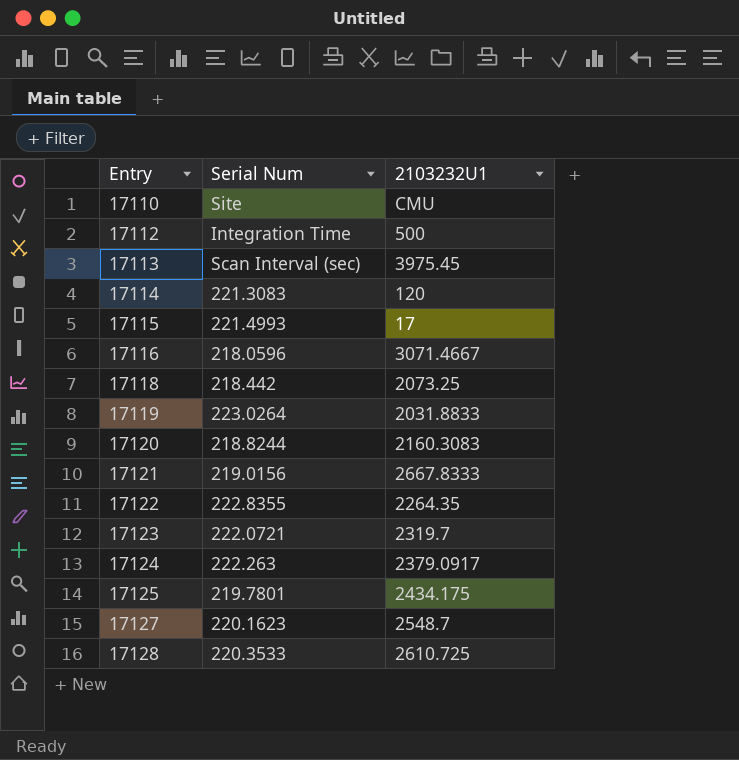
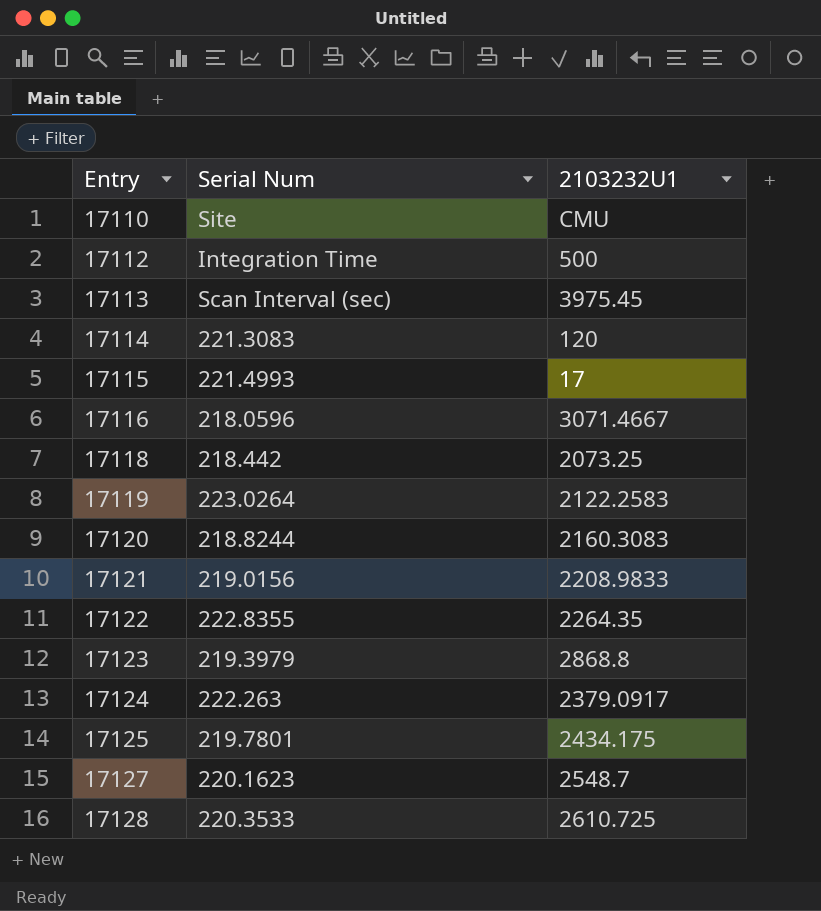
17119 | 2103232U1: 2031.8833 -> 2122.2583
17121 | 2103232U1: 2667.8333 -> 2208.9833
17123 | Serial Num: 222.0721 -> 219.3979
17123 | 2103232U1: 2319.7 -> 2868.8

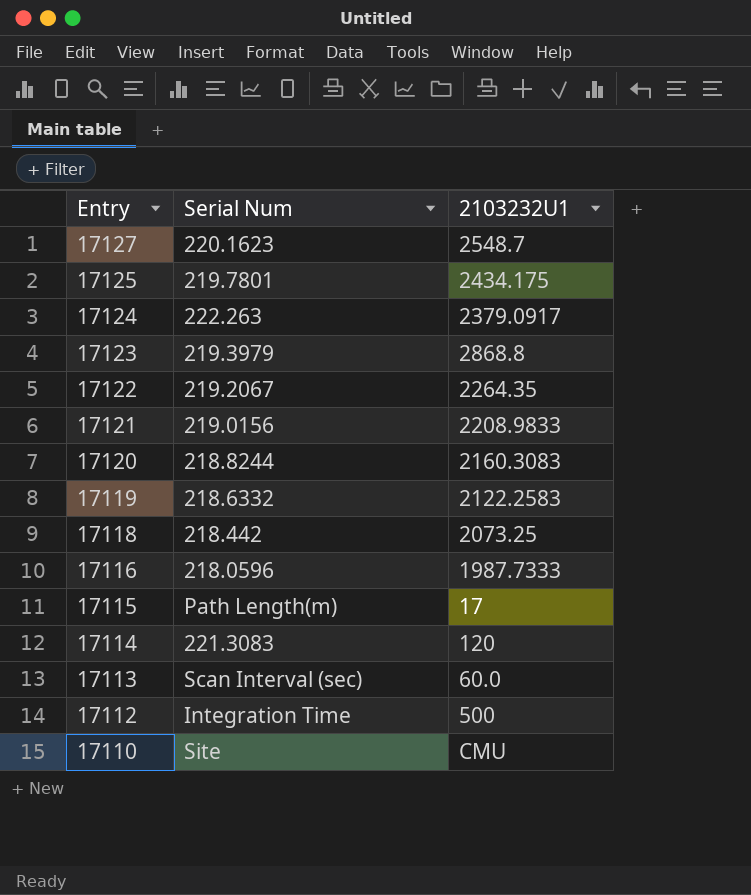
row order: Entry ascending -> Entry descending
row 17128: 220.3533 | 2610.725 -> none
17122 | Serial Num: 222.8355 -> 219.2067
17119 | Serial Num: 223.0264 -> 218.6332
17116 | 2103232U1: 3071.4667 -> 1987.7333
17115 | Serial Num: 221.4993 -> Path Length(m)
17113 | 2103232U1: 3975.45 -> 60.0

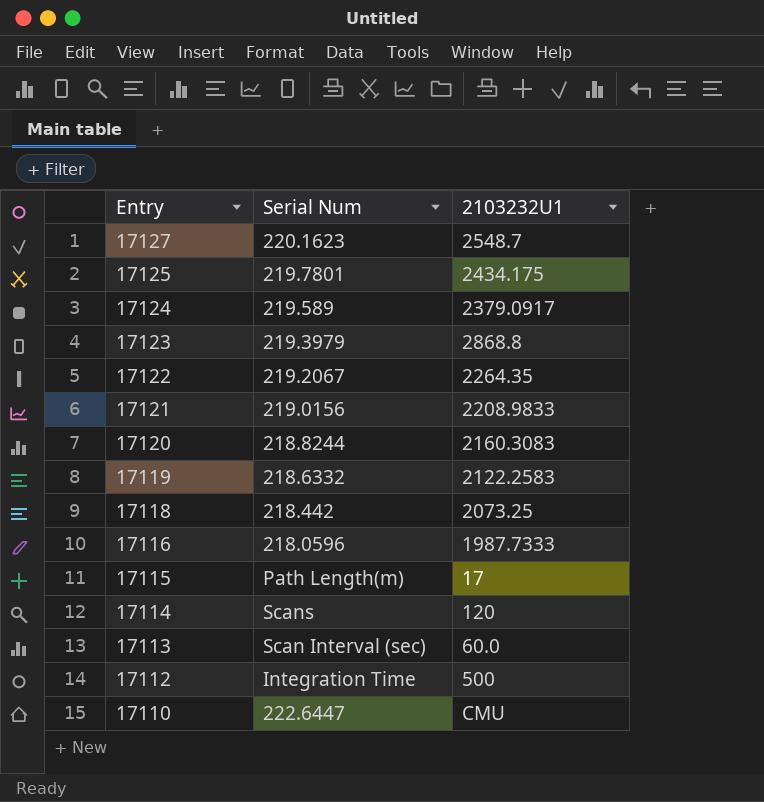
17124 | Serial Num: 222.263 -> 219.589
17114 | Serial Num: 221.3083 -> Scans
17110 | Serial Num: Site -> 222.6447

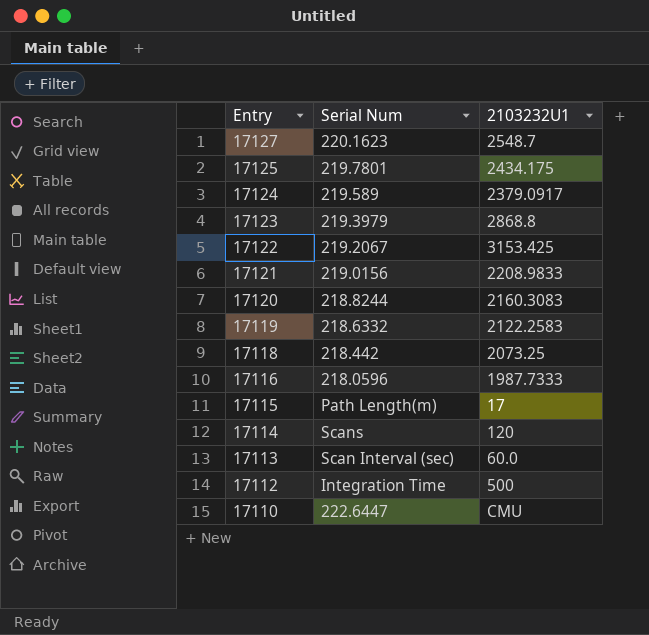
17122 | 2103232U1: 2264.35 -> 3153.425

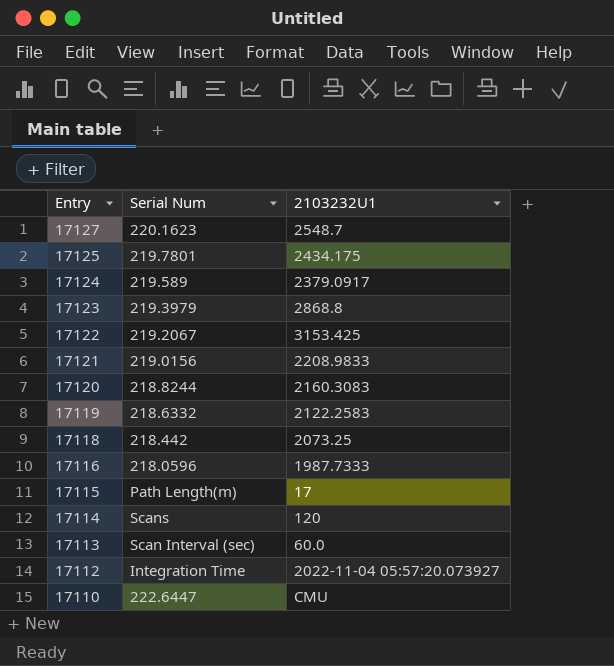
17112 | 2103232U1: 500 -> 2022-11-04 05:57:20.073927

